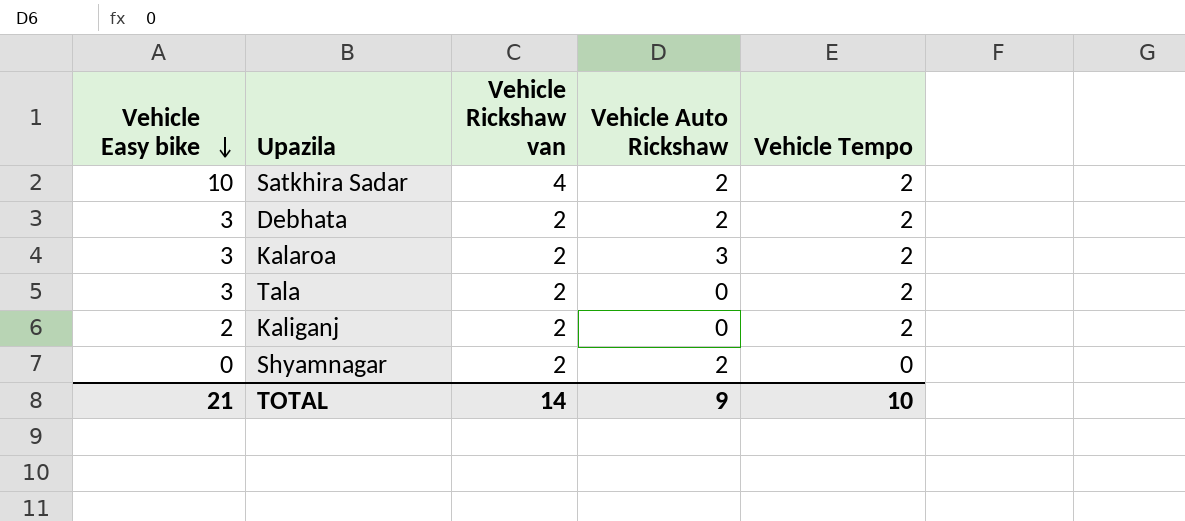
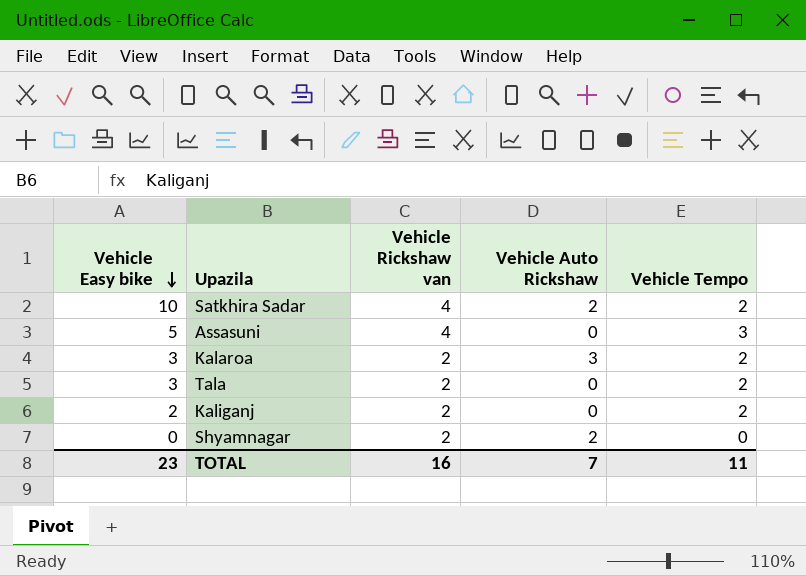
row Debhata: 3 | 2 | 2 | 2 -> none
row Assasuni: none -> 5 | 4 | 0 | 3
TOTAL | Vehicle Easy bike: 21 -> 23
TOTAL | Vehicle Rickshaw van: 14 -> 16
TOTAL | Vehicle Auto Rickshaw: 9 -> 7
TOTAL | Vehicle Tempo: 10 -> 11

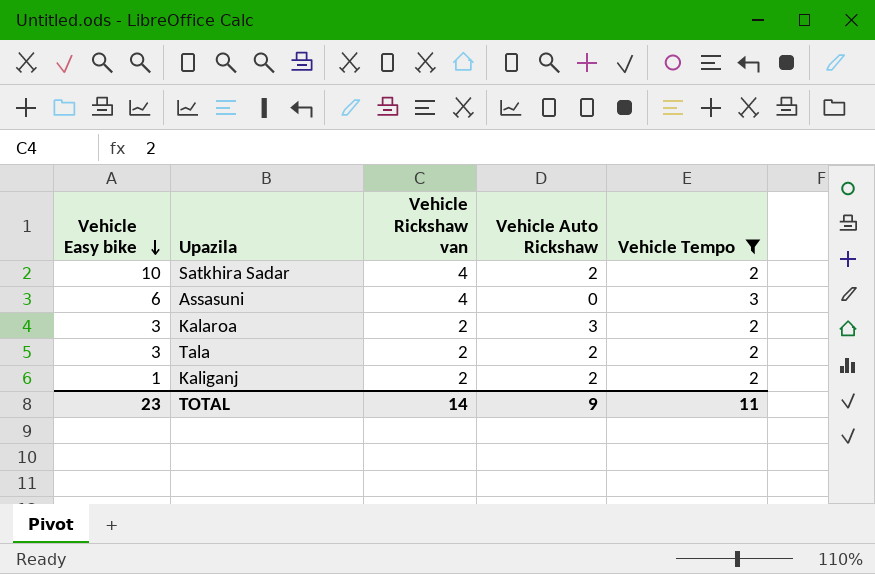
filter: none -> Vehicle Tempo != 0
Assasuni | Vehicle Easy bike: 5 -> 6
Tala | Vehicle Auto Rickshaw: 0 -> 2
Kaliganj | Vehicle Easy bike: 2 -> 1
Kaliganj | Vehicle Auto Rickshaw: 0 -> 2
TOTAL | Vehicle Rickshaw van: 16 -> 14
TOTAL | Vehicle Auto Rickshaw: 7 -> 9

